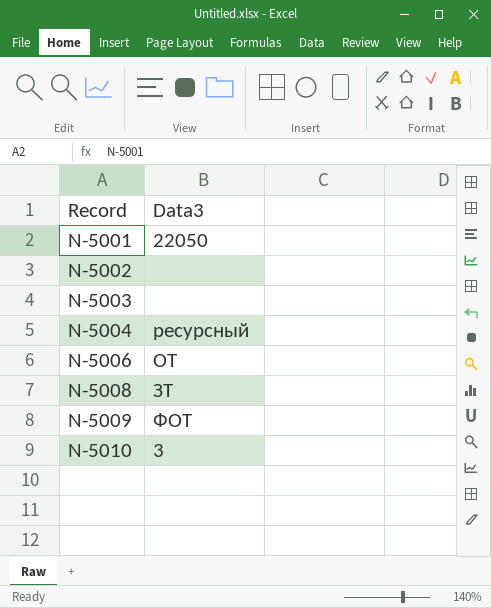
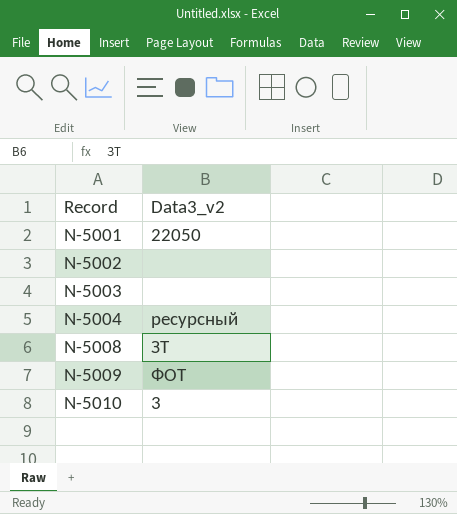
column name: Data3 -> Data3_v2
row N-5006: ОТ -> none

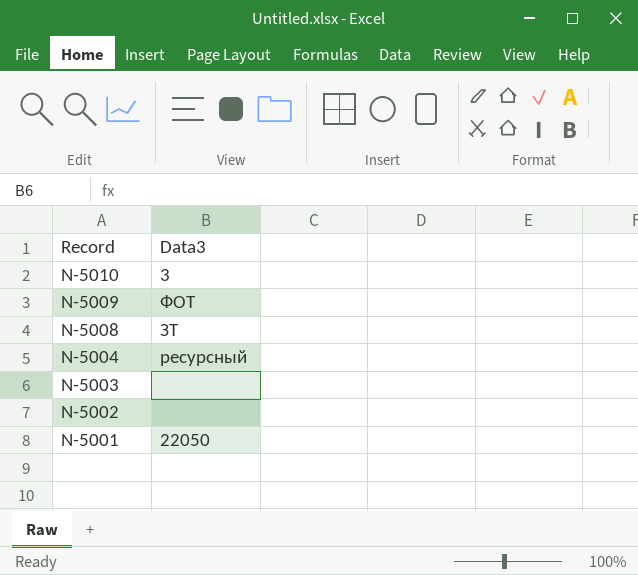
row order: Record ascending -> Record descending
column name: Data3_v2 -> Data3

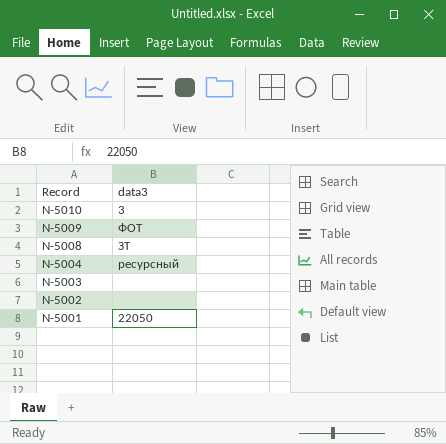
column name: Data3 -> data3

